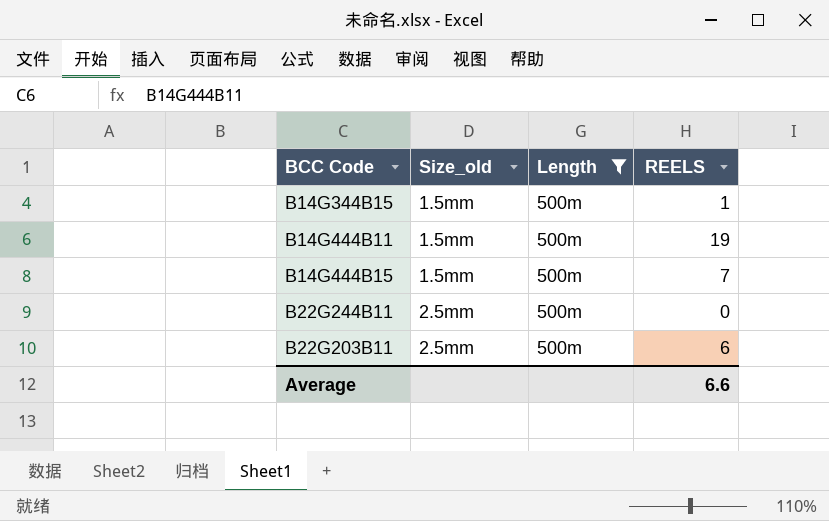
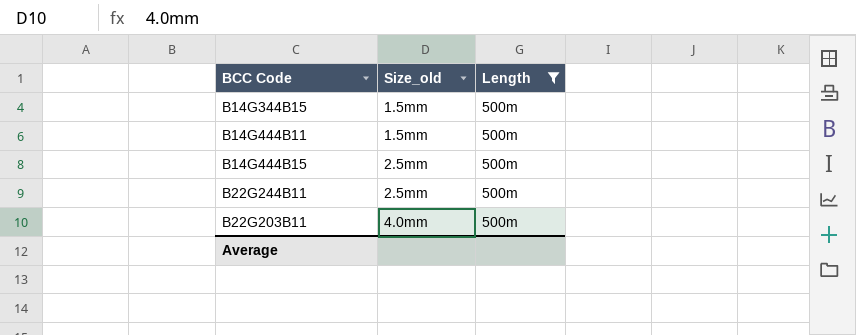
column REELS | position: 4 -> none
B14G444B15 | Size_old: 1.5mm -> 2.5mm
B22G203B11 | Size_old: 2.5mm -> 4.0mm

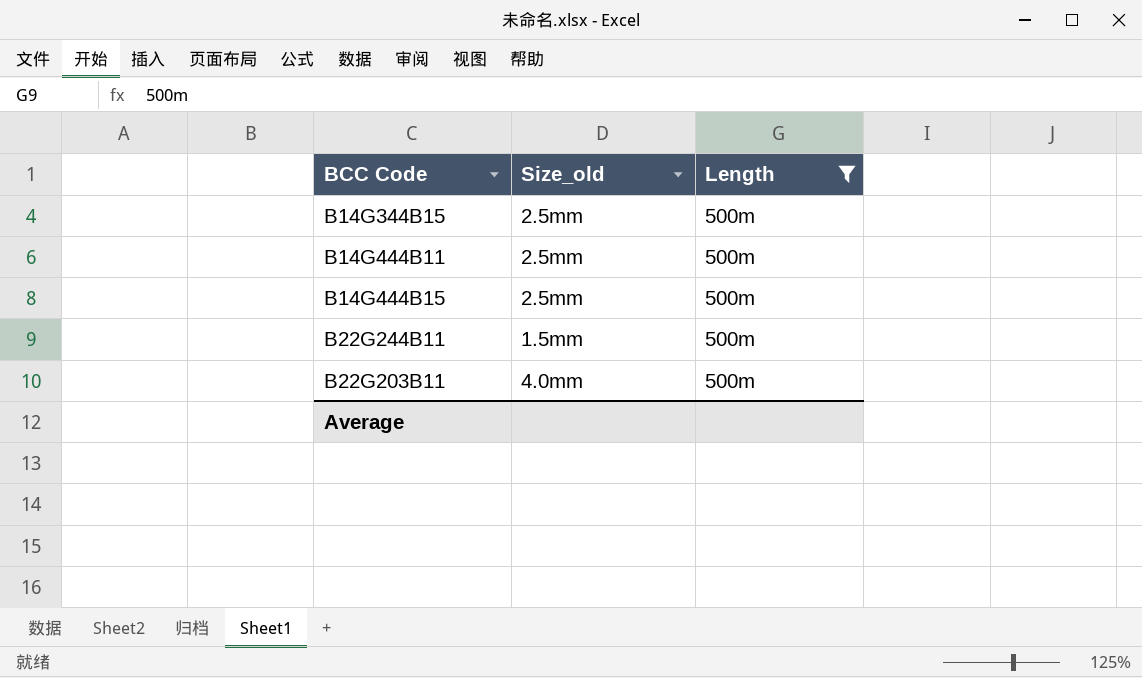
B14G344B15 | Size_old: 1.5mm -> 2.5mm
B14G444B11 | Size_old: 1.5mm -> 2.5mm
B22G244B11 | Size_old: 2.5mm -> 1.5mm

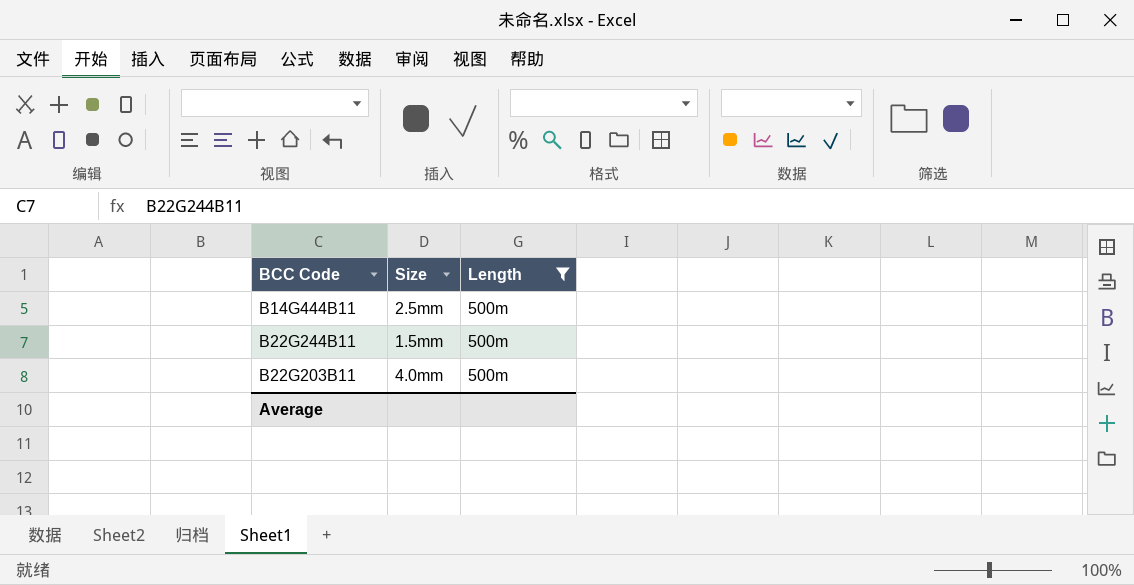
column name: Size_old -> Size
row B14G344B15: 2.5mm | 500m -> none
row B14G444B15: 2.5mm | 500m -> none

